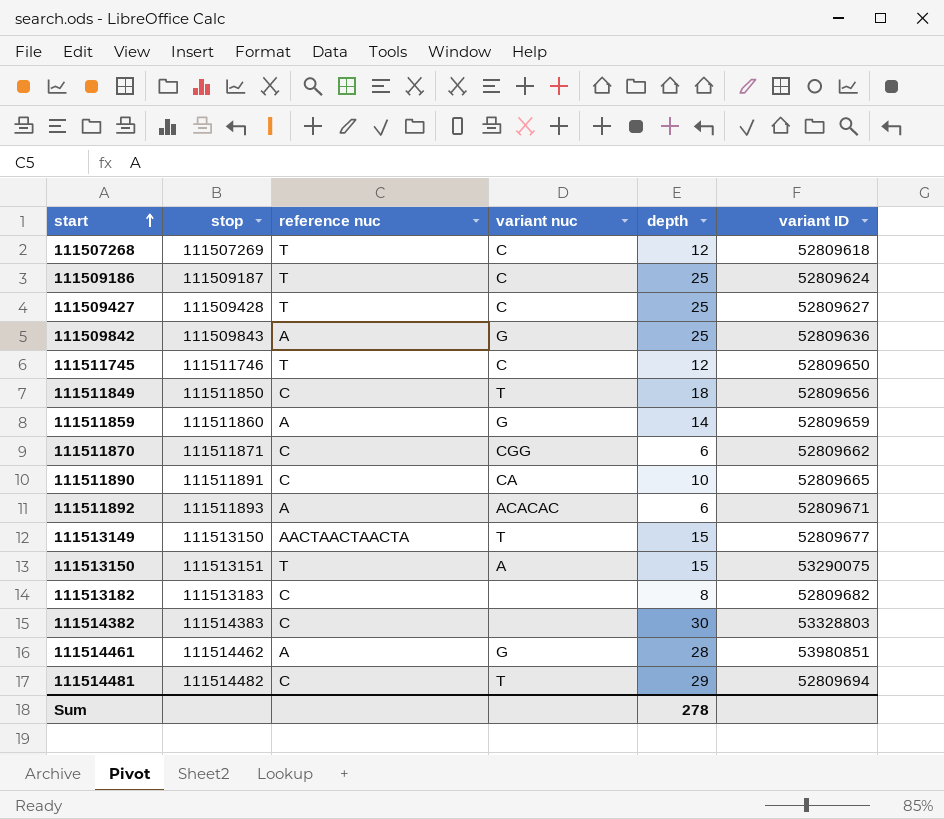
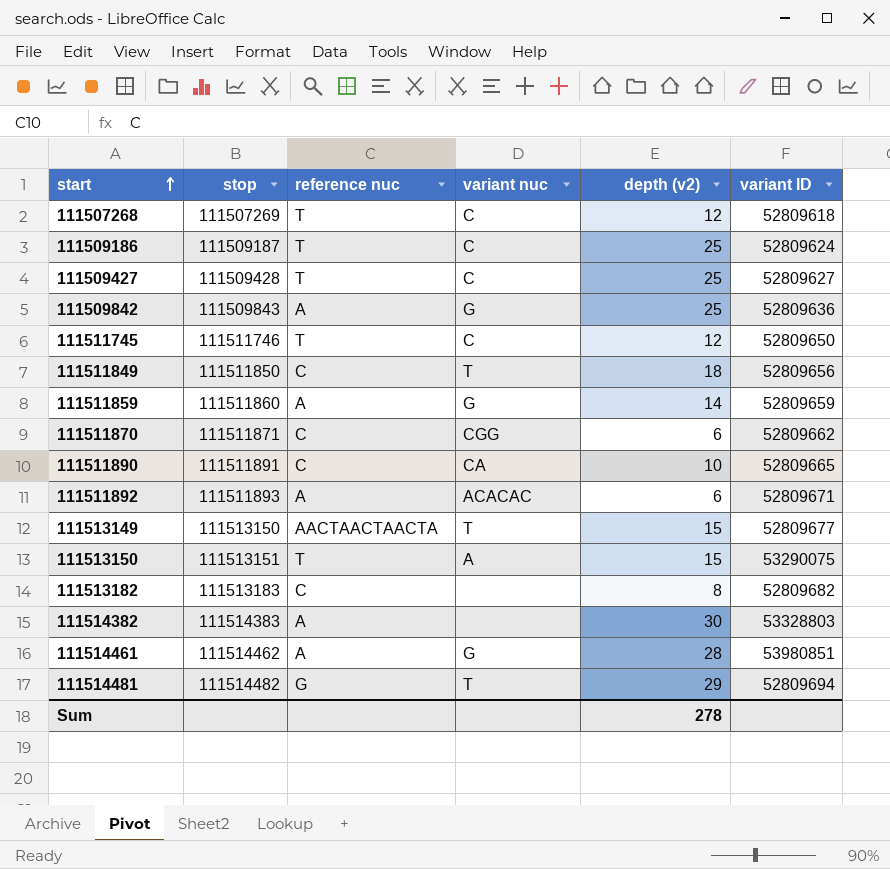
column name: depth -> depth (v2)
111514382 | reference nuc: C -> A
111514481 | reference nuc: C -> G

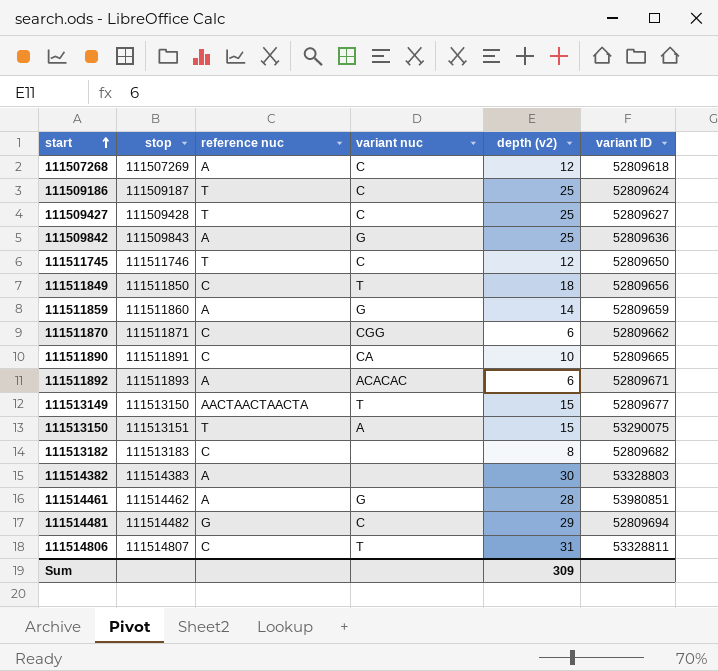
111507268 | reference nuc: T -> A
111514481 | variant nuc: T -> C
row 111514806: none -> 111514807 | C | T | 31 | 53328811
Sum | depth (v2): 278 -> 309

